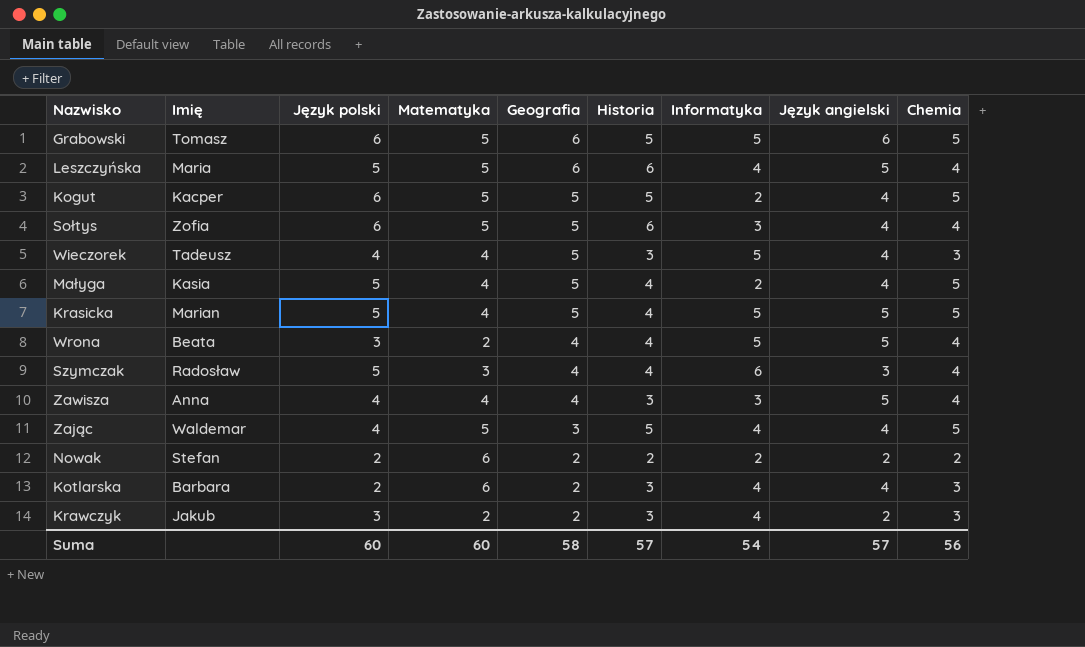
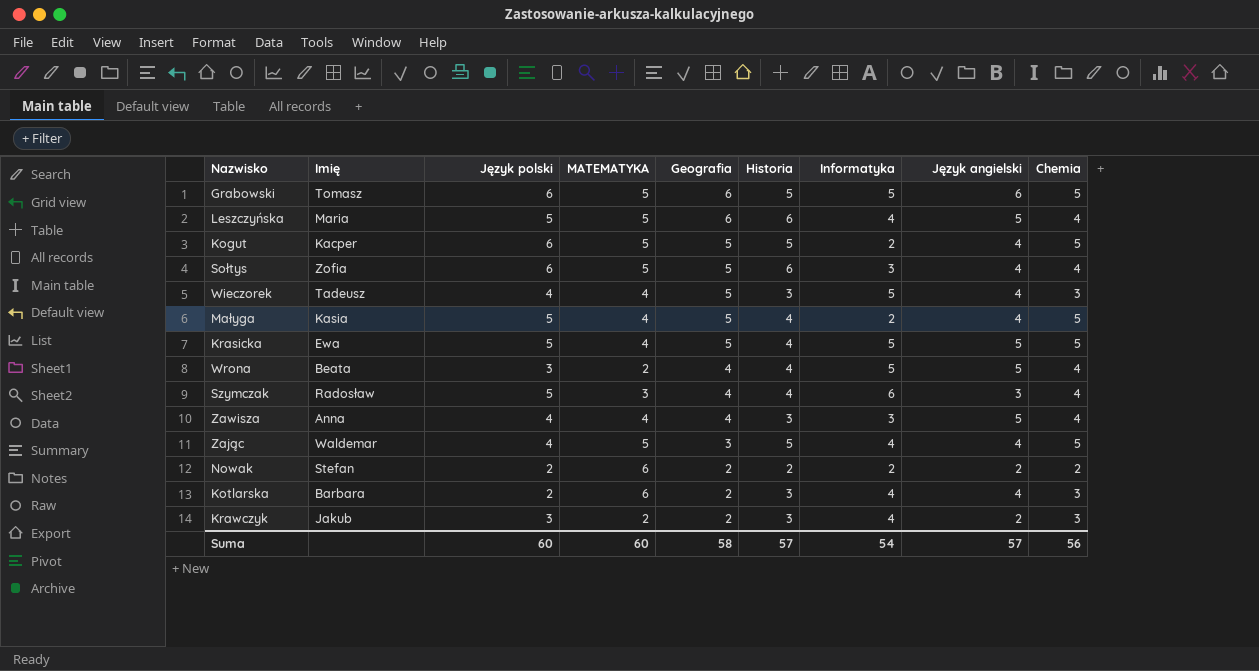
column name: Matematyka -> MATEMATYKA
Krasicka | Imię: Marian -> Ewa

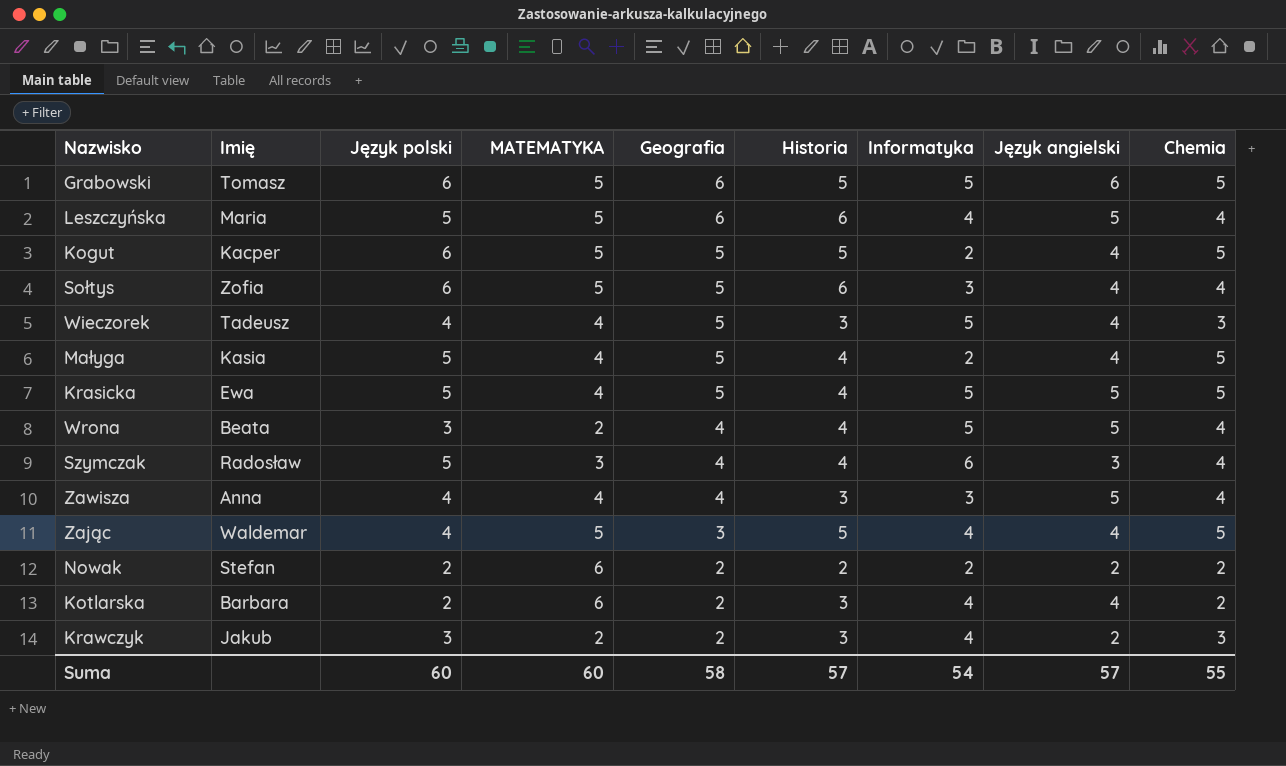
Kotlarska | Chemia: 3 -> 2
Suma | Chemia: 56 -> 55

